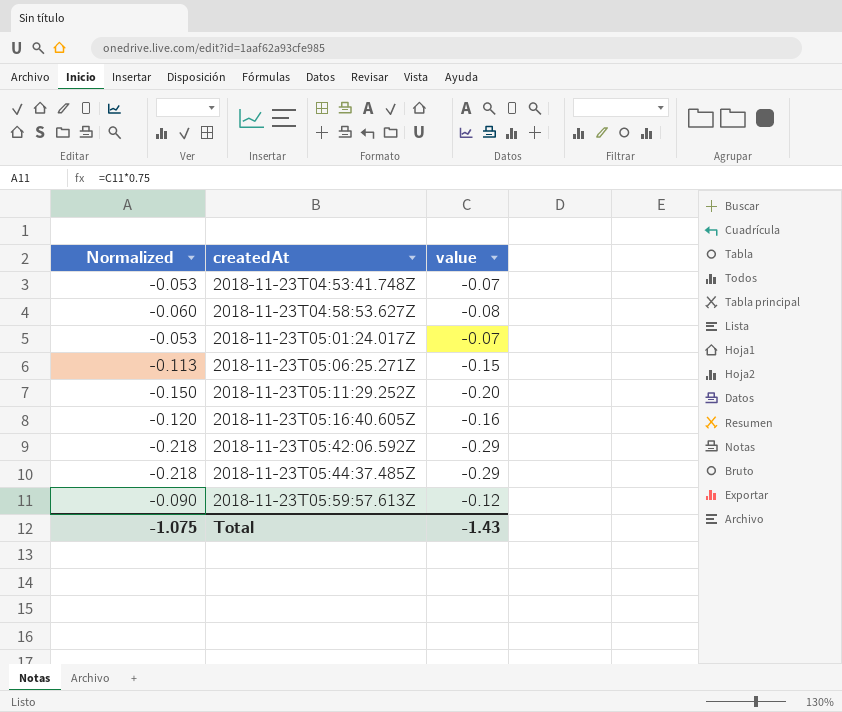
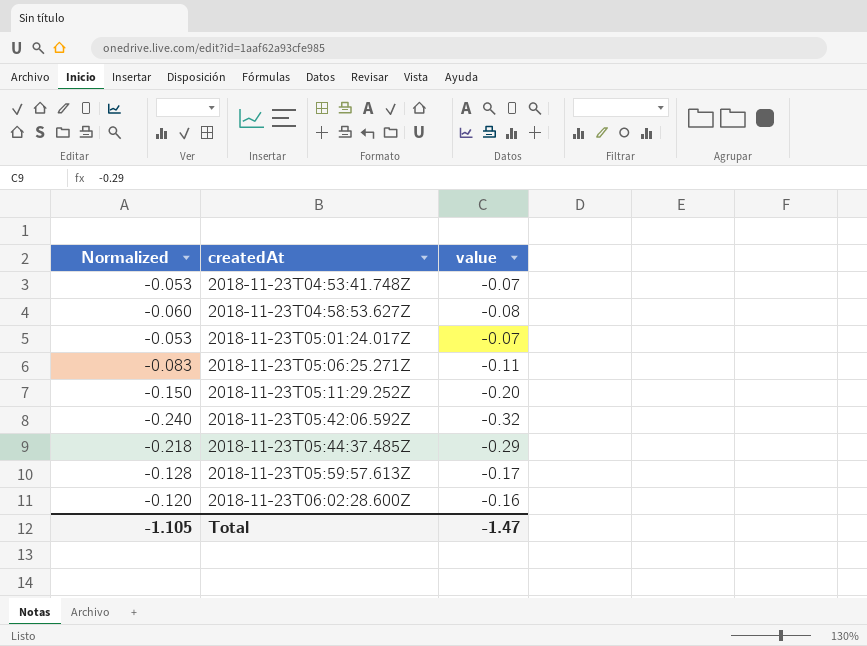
row 2018-11-23T05:16:40.605Z: -0.120 | -0.16 -> none
2018-11-23T05:06:25.271Z | Normalized: -0.113 -> -0.083
2018-11-23T05:06:25.271Z | value: -0.15 -> -0.11
2018-11-23T05:42:06.592Z | Normalized: -0.218 -> -0.240
2018-11-23T05:42:06.592Z | value: -0.29 -> -0.32
2018-11-23T05:59:57.613Z | Normalized: -0.090 -> -0.128
2018-11-23T05:59:57.613Z | value: -0.12 -> -0.17
row 2018-11-23T06:02:28.600Z: none -> -0.120 | -0.16
Total | Normalized: -1.075 -> -1.105
Total | value: -1.43 -> -1.47

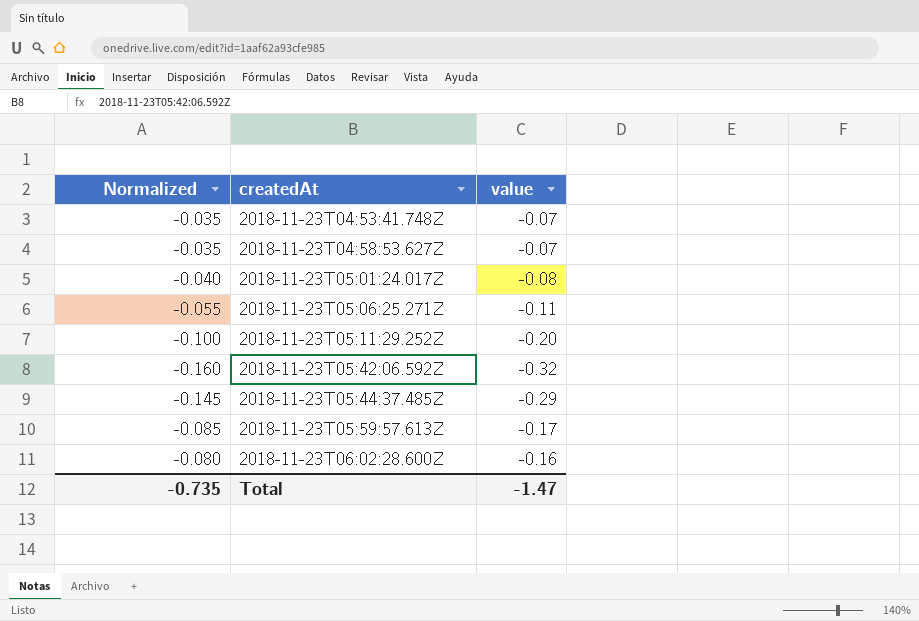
column Normalized | formula: [value] * 0.75 -> [value] * 0.5
2018-11-23T04:58:53.627Z | value: -0.08 -> -0.07
2018-11-23T05:01:24.017Z | value: -0.07 -> -0.08
Total | Normalized: -1.105 -> -0.735

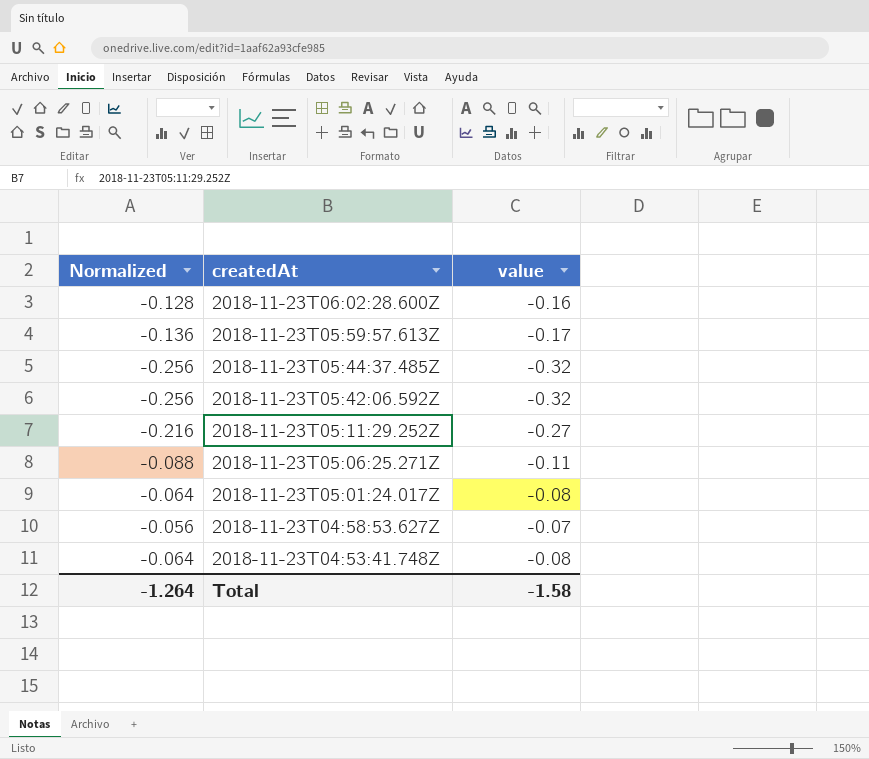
row order: createdAt ascending -> createdAt descending
column Normalized | formula: [value] * 0.5 -> [value] * 0.8
2018-11-23T05:44:37.485Z | value: -0.29 -> -0.32
2018-11-23T05:11:29.252Z | value: -0.20 -> -0.27
2018-11-23T04:53:41.748Z | value: -0.07 -> -0.08
Total | Normalized: -0.735 -> -1.264
Total | value: -1.47 -> -1.58

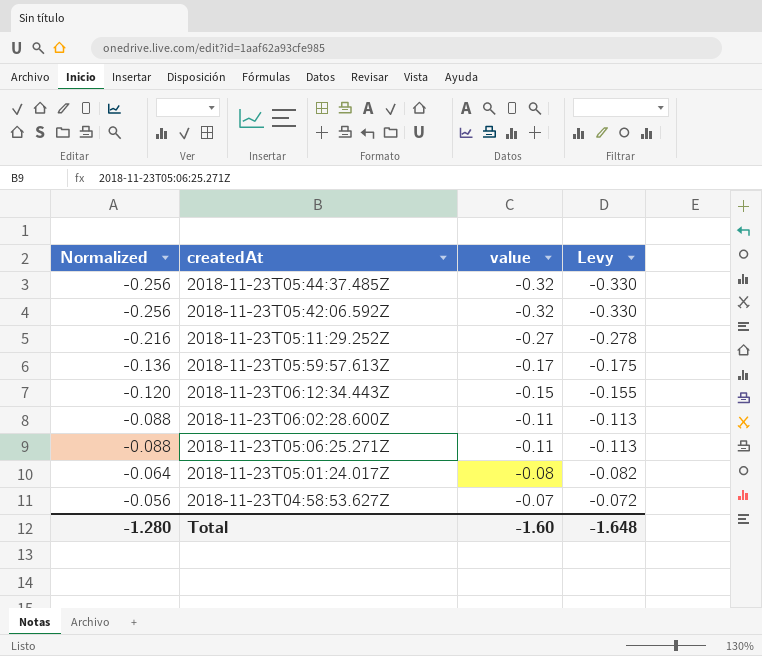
row order: createdAt descending -> Normalized ascending
column Levy | formula: none -> [value] * 1.03
row 2018-11-23T04:53:41.748Z: -0.064 | -0.08 -> none
row 2018-11-23T06:12:34.443Z: none -> -0.120 | -0.15 | -0.155
2018-11-23T06:02:28.600Z | Normalized: -0.128 -> -0.088
2018-11-23T06:02:28.600Z | value: -0.16 -> -0.11
Total | Normalized: -1.264 -> -1.280
Total | value: -1.58 -> -1.60

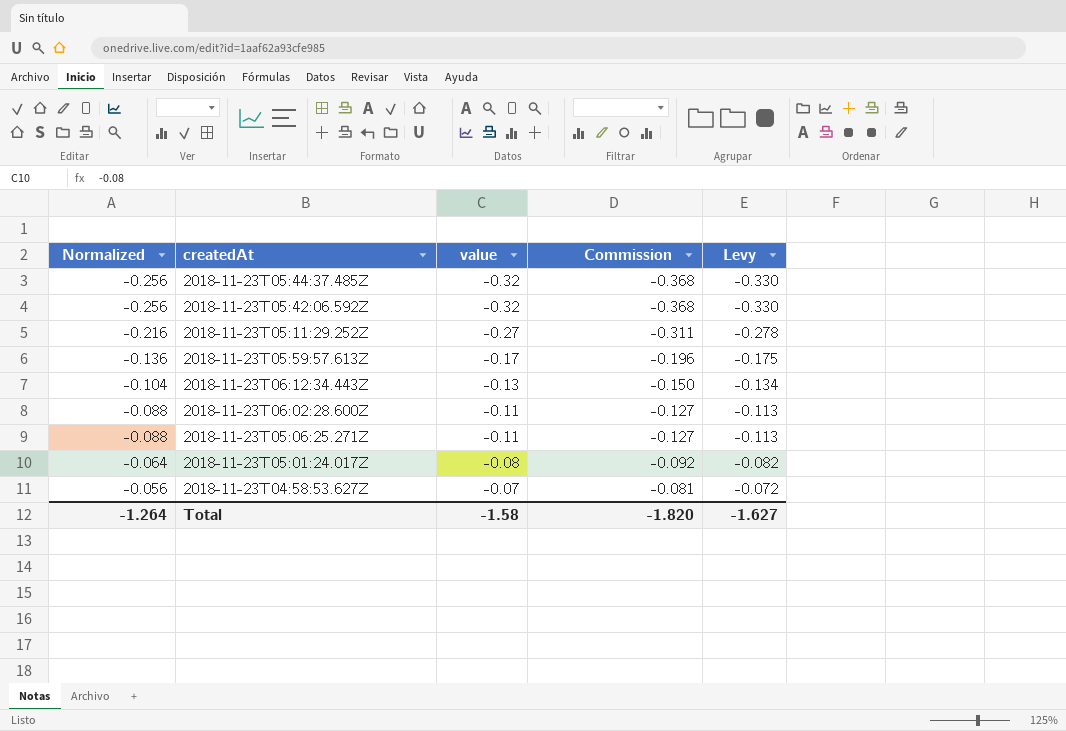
column Commission | formula: none -> [value] * 1.15
2018-11-23T06:12:34.443Z | Normalized: -0.120 -> -0.104
2018-11-23T06:12:34.443Z | value: -0.15 -> -0.13
2018-11-23T06:12:34.443Z | Levy: -0.155 -> -0.134
Total | Normalized: -1.280 -> -1.264
Total | value: -1.60 -> -1.58
Total | Levy: -1.648 -> -1.627

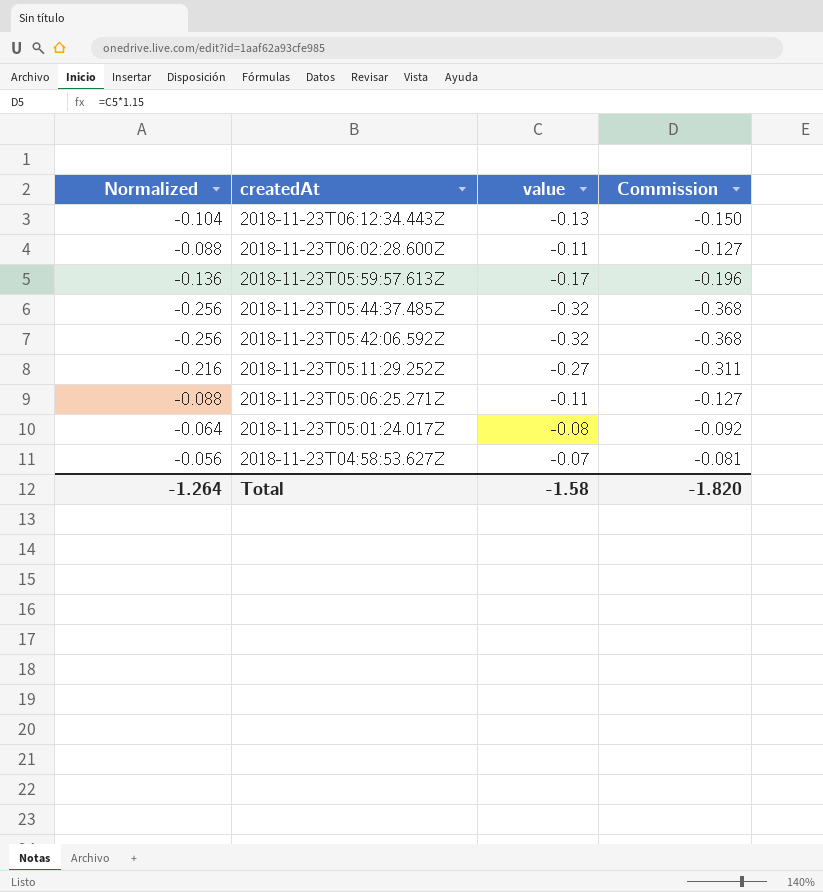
row order: Normalized ascending -> createdAt descending
column Levy | formula: [value] * 1.03 -> none

